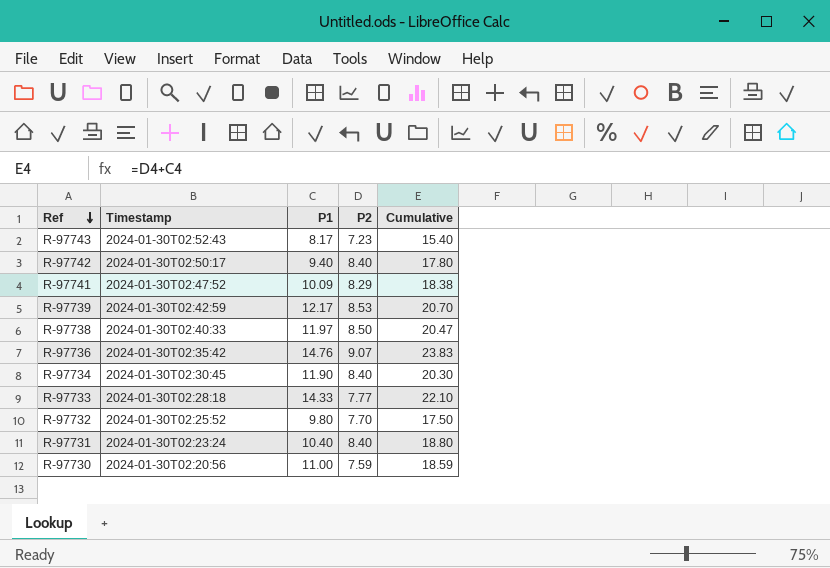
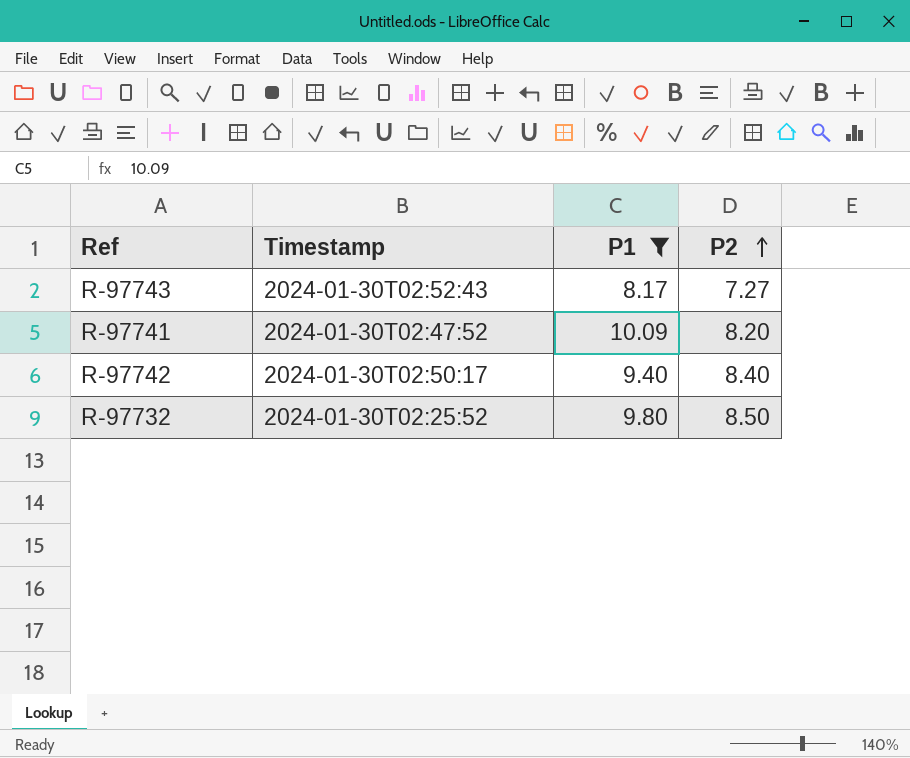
filter: none -> P1 <= 10.09
row order: Ref descending -> P2 ascending
column Cumulative | formula: [P1] + [P2] -> none
R-97743 | P2: 7.23 -> 7.27
R-97741 | P2: 8.29 -> 8.20
R-97732 | P2: 7.70 -> 8.50

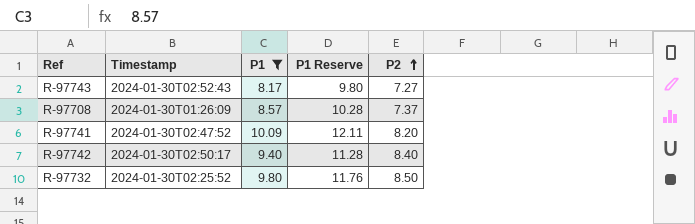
column P1 Reserve | formula: none -> [P1] * 1.2
row R-97708: none -> 2024-01-30T01:26:09 | 8.57 | 10.28 | 7.37

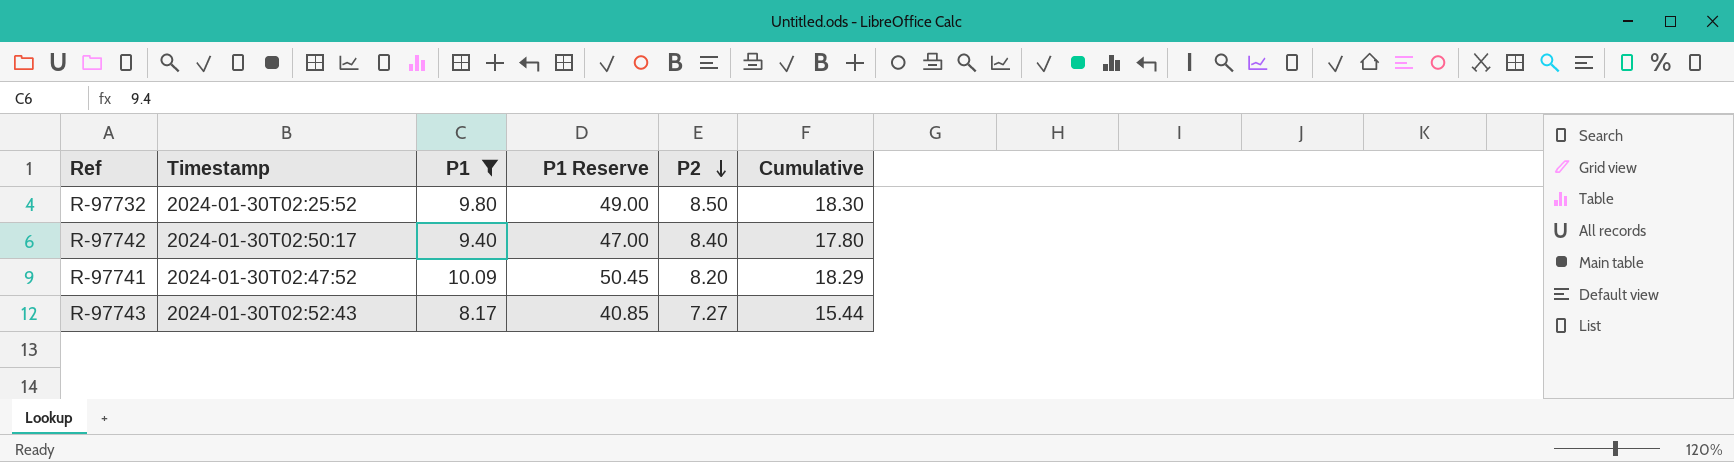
row order: P2 ascending -> P2 descending
column P1 Reserve | formula: [P1] * 1.2 -> [P1] * 5
column Cumulative | formula: none -> [P1] + [P2]
row R-97708: 2024-01-30T01:26:09 | 8.57 | 10.28 | 7.37 -> none

